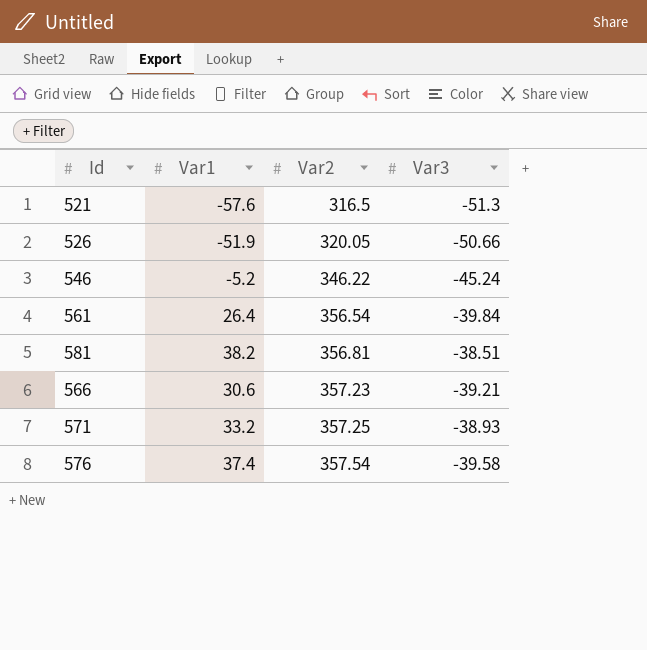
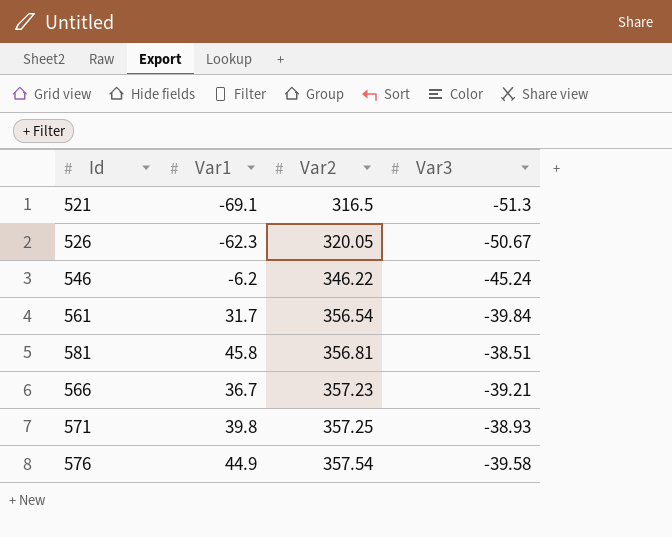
521 | Var1: -57.6 -> -69.1
526 | Var1: -51.9 -> -62.3
526 | Var3: -50.66 -> -50.67
546 | Var1: -5.2 -> -6.2
561 | Var1: 26.4 -> 31.7
581 | Var1: 38.2 -> 45.8
566 | Var1: 30.6 -> 36.7
571 | Var1: 33.2 -> 39.8
576 | Var1: 37.4 -> 44.9

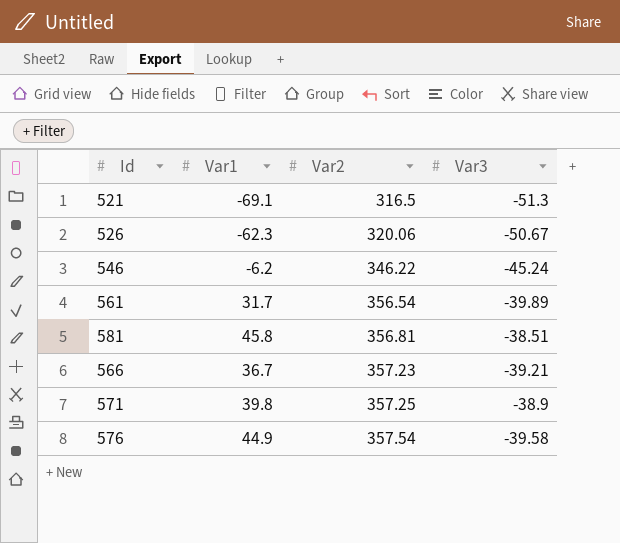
526 | Var2: 320.05 -> 320.06
561 | Var3: -39.84 -> -39.89
571 | Var3: -38.93 -> -38.9

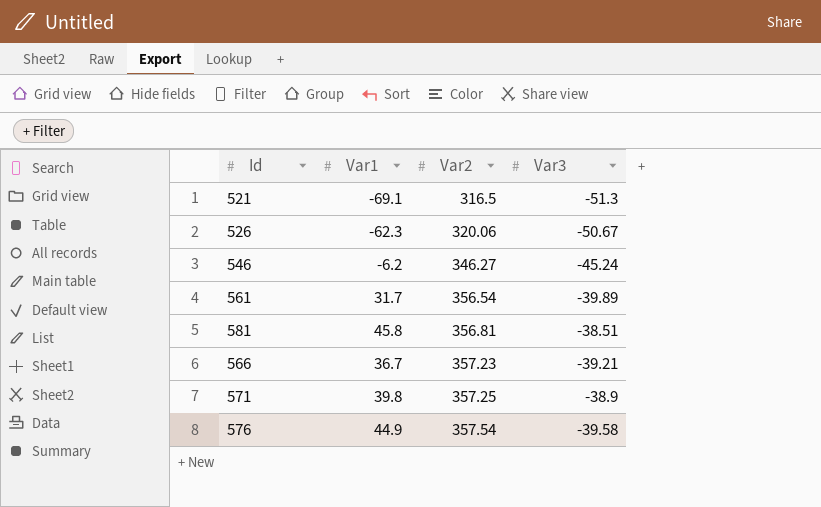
546 | Var2: 346.22 -> 346.27

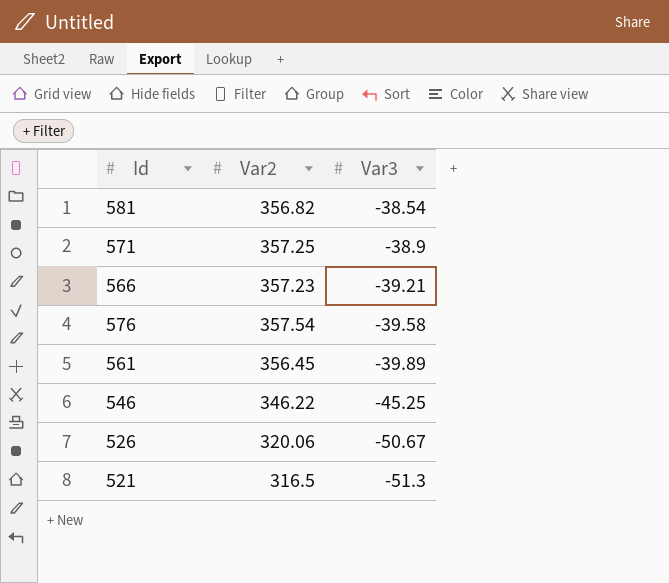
row order: Var2 ascending -> Var3 descending
column Var1 | position: 2 -> none
581 | Var2: 356.81 -> 356.82
581 | Var3: -38.51 -> -38.54
561 | Var2: 356.54 -> 356.45
546 | Var2: 346.27 -> 346.22
546 | Var3: -45.24 -> -45.25

